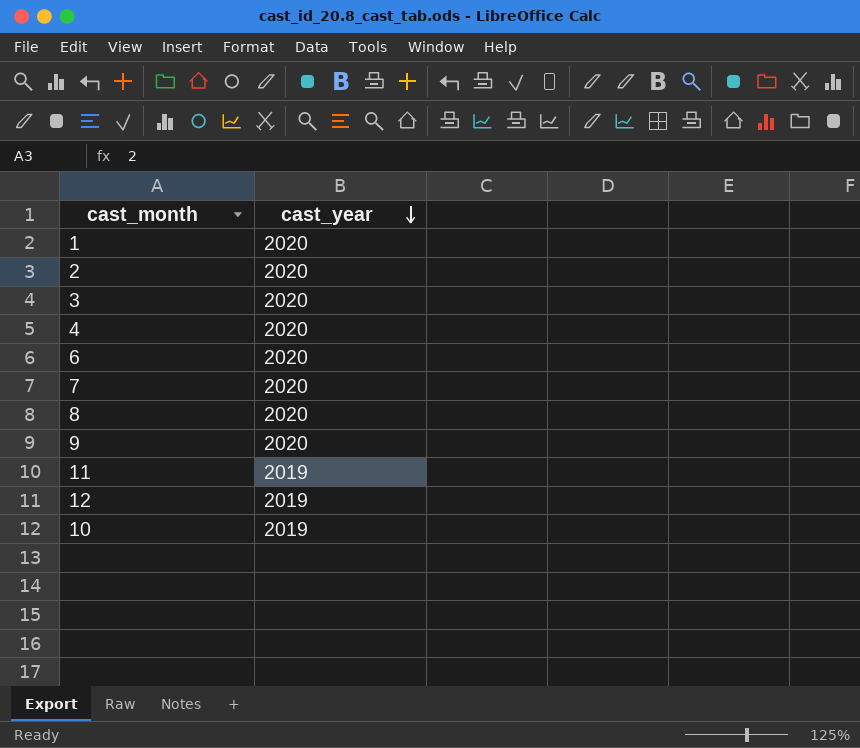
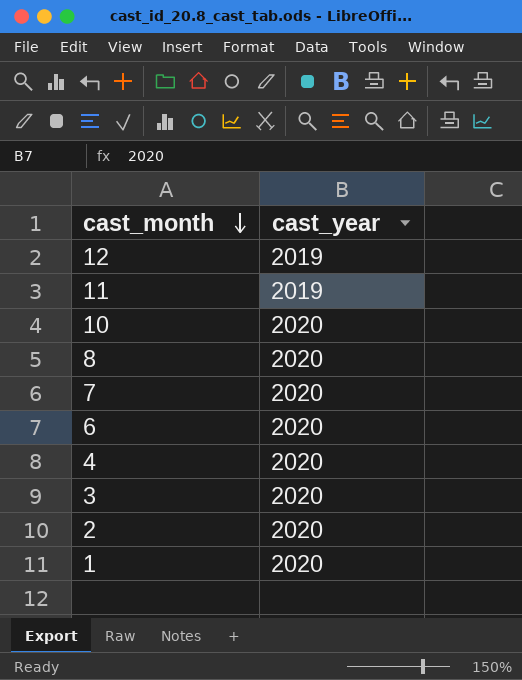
row order: cast_year descending -> cast_month descending
row 9: 2020 -> none
10 | cast_year: 2019 -> 2020

